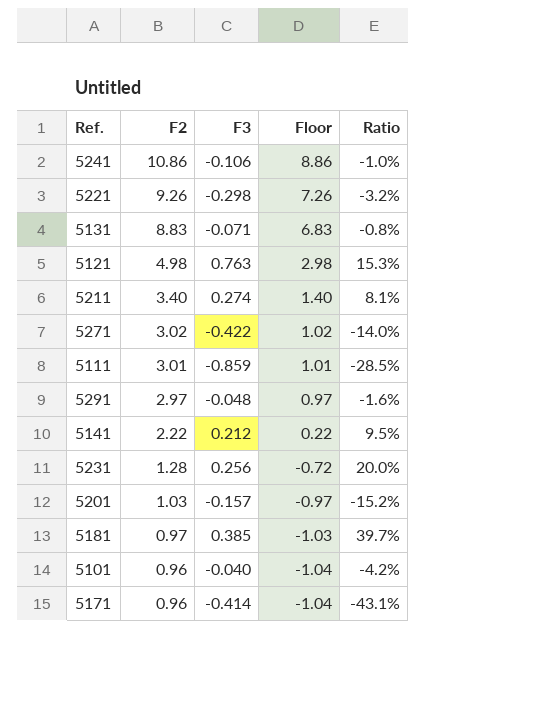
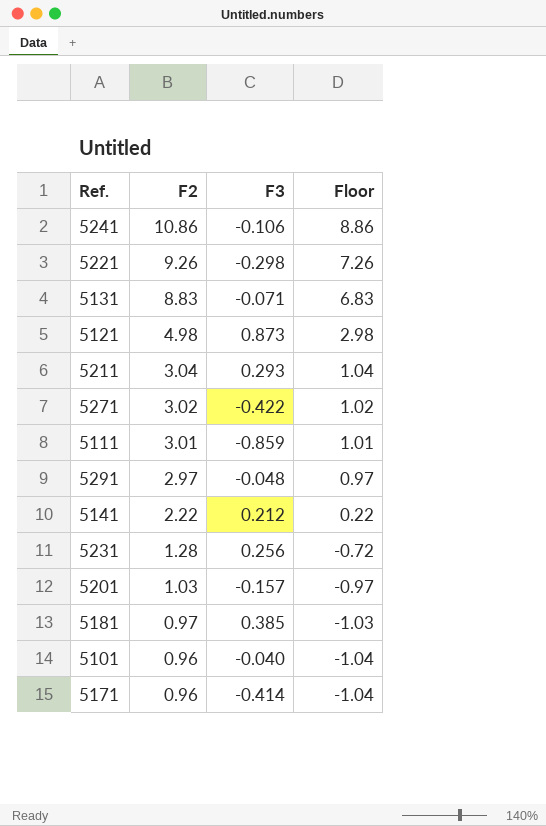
column Ratio | formula: [F3] / [F2] -> none
5121 | F3: 0.763 -> 0.873
5211 | F2: 3.40 -> 3.04
5211 | F3: 0.274 -> 0.293
5211 | Floor: 1.40 -> 1.04

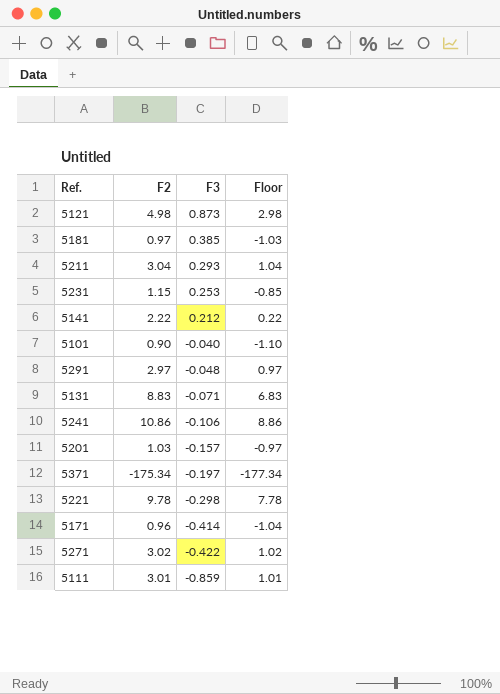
row order: F2 descending -> F3 descending
5231 | F2: 1.28 -> 1.15
5231 | F3: 0.256 -> 0.253
5231 | Floor: -0.72 -> -0.85
5101 | F2: 0.96 -> 0.90
5101 | Floor: -1.04 -> -1.10
row 5371: none -> -175.34 | -0.197 | -177.34
5221 | F2: 9.26 -> 9.78
5221 | Floor: 7.26 -> 7.78

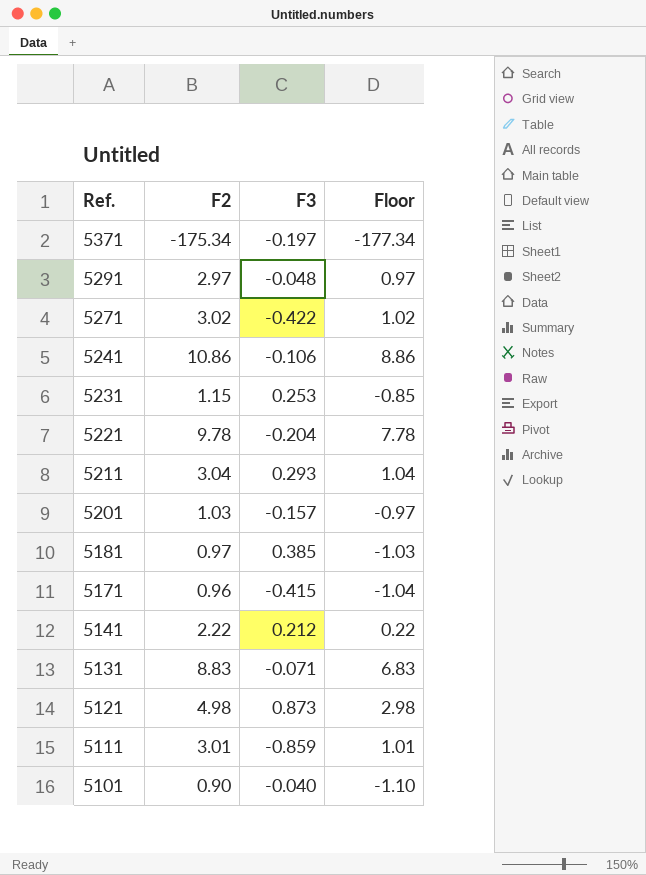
row order: F3 descending -> Ref. descending
5221 | F3: -0.298 -> -0.204
5171 | F3: -0.414 -> -0.415

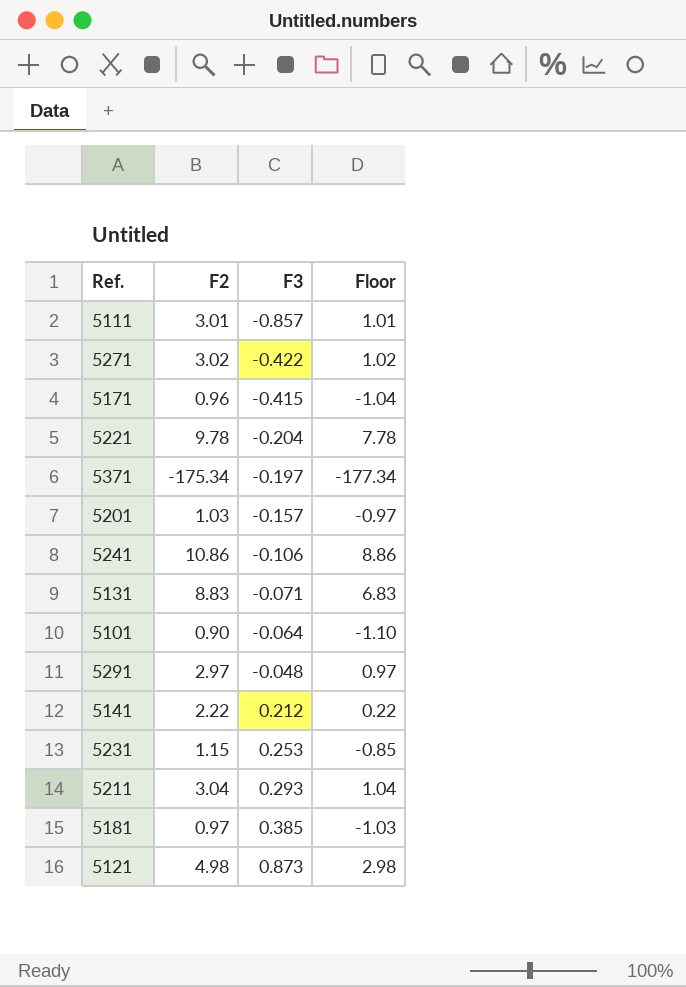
row order: Ref. descending -> F3 ascending
5111 | F3: -0.859 -> -0.857
5101 | F3: -0.040 -> -0.064

